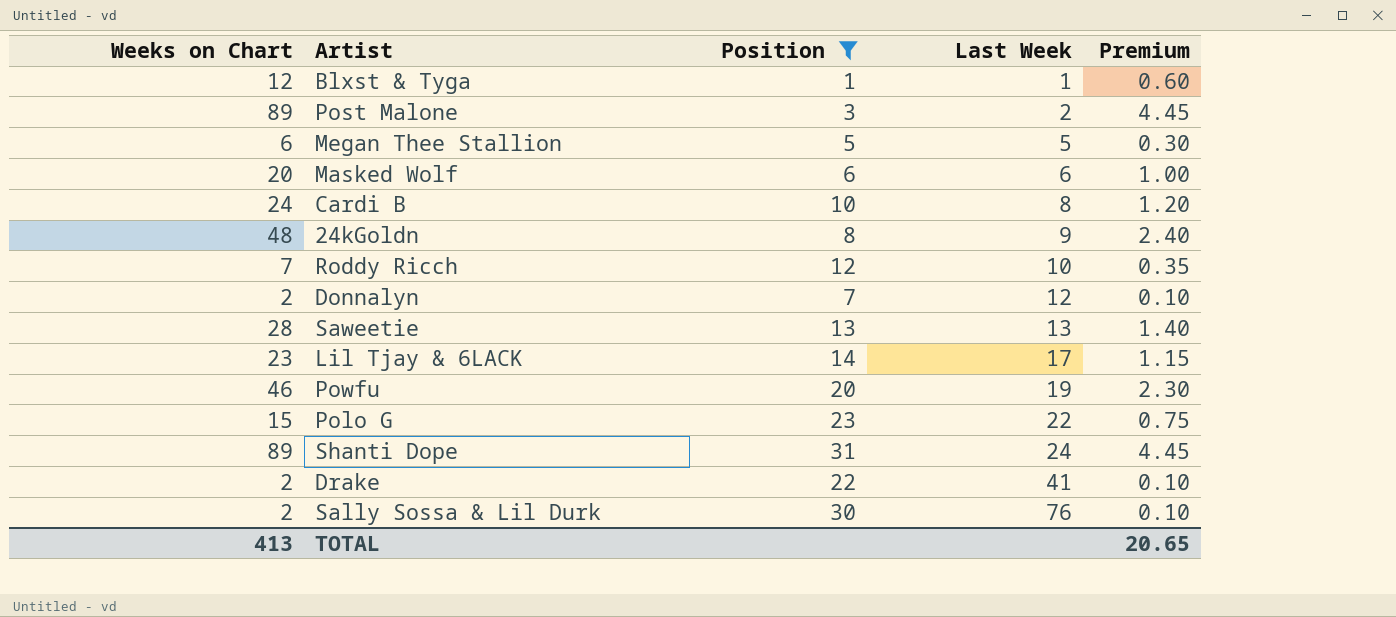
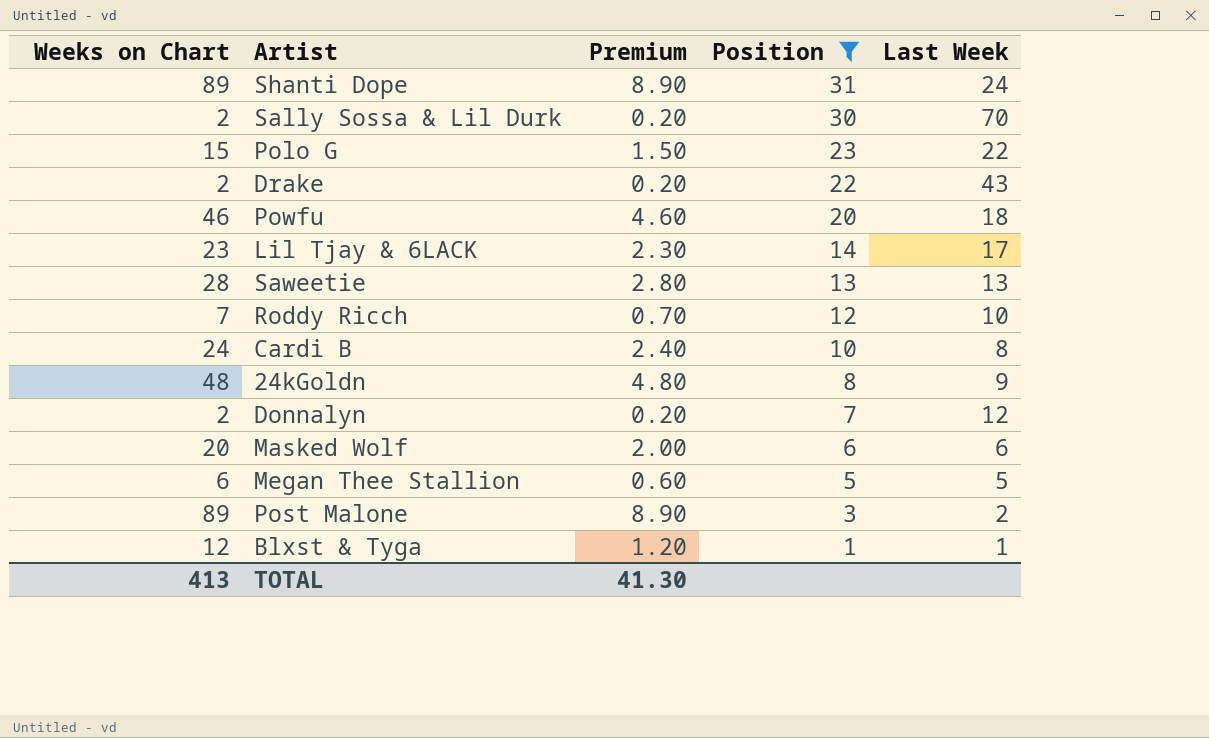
row order: Last Week ascending -> Position descending
column Premium | formula: [Weeks on Chart] * 0.05 -> [Weeks on Chart] * 0.1
column Premium | position: 5 -> 3
Sally Sossa & Lil Durk | Last Week: 76 -> 70
Drake | Last Week: 41 -> 43
Powfu | Last Week: 19 -> 18
TOTAL | Premium: 20.65 -> 41.30

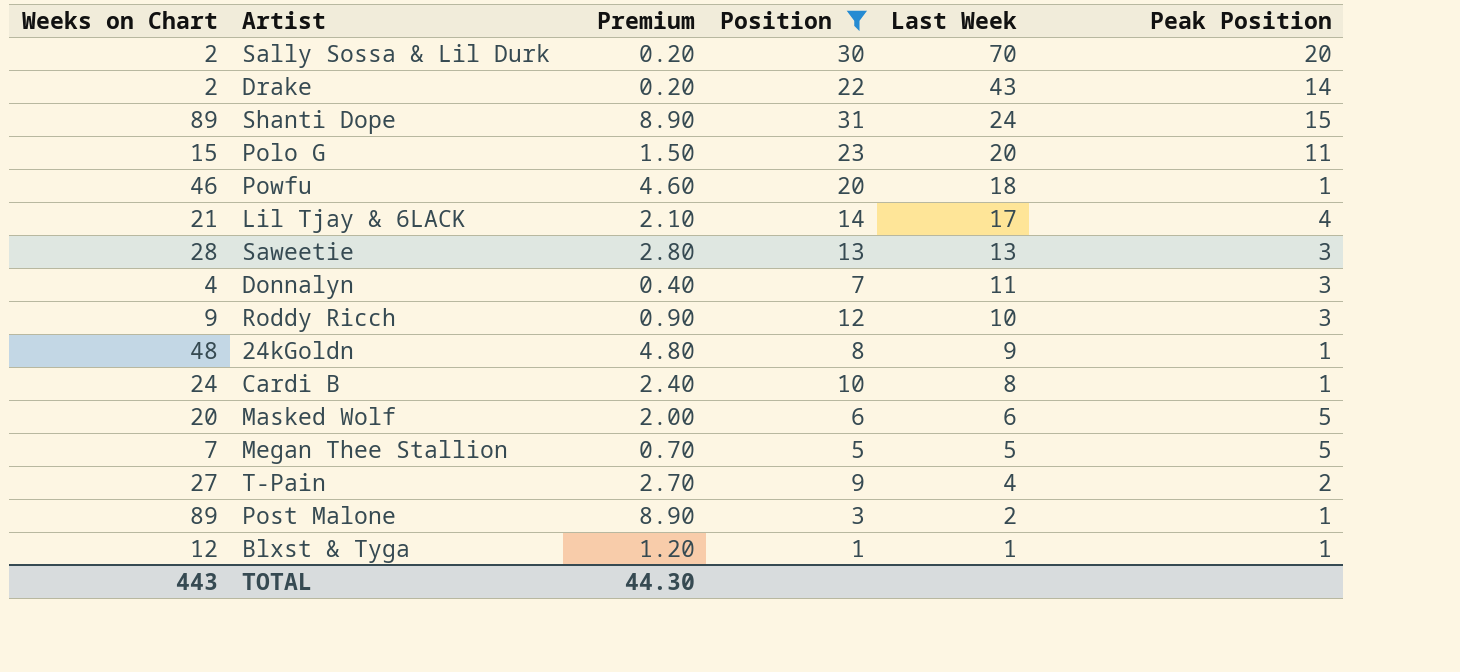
row order: Position descending -> Last Week descending
column Peak Position | position: none -> 6
Polo G | Last Week: 22 -> 20
Lil Tjay & 6LACK | Weeks on Chart: 23 -> 21
Lil Tjay & 6LACK | Premium: 2.30 -> 2.10
Donnalyn | Weeks on Chart: 2 -> 4
Donnalyn | Premium: 0.20 -> 0.40
Donnalyn | Last Week: 12 -> 11
Roddy Ricch | Weeks on Chart: 7 -> 9
Roddy Ricch | Premium: 0.70 -> 0.90
Megan Thee Stallion | Weeks on Chart: 6 -> 7
Megan Thee Stallion | Premium: 0.60 -> 0.70
row T-Pain: none -> 27 | 2.70 | 9 | 4 | 2
TOTAL | Weeks on Chart: 413 -> 443
TOTAL | Premium: 41.30 -> 44.30

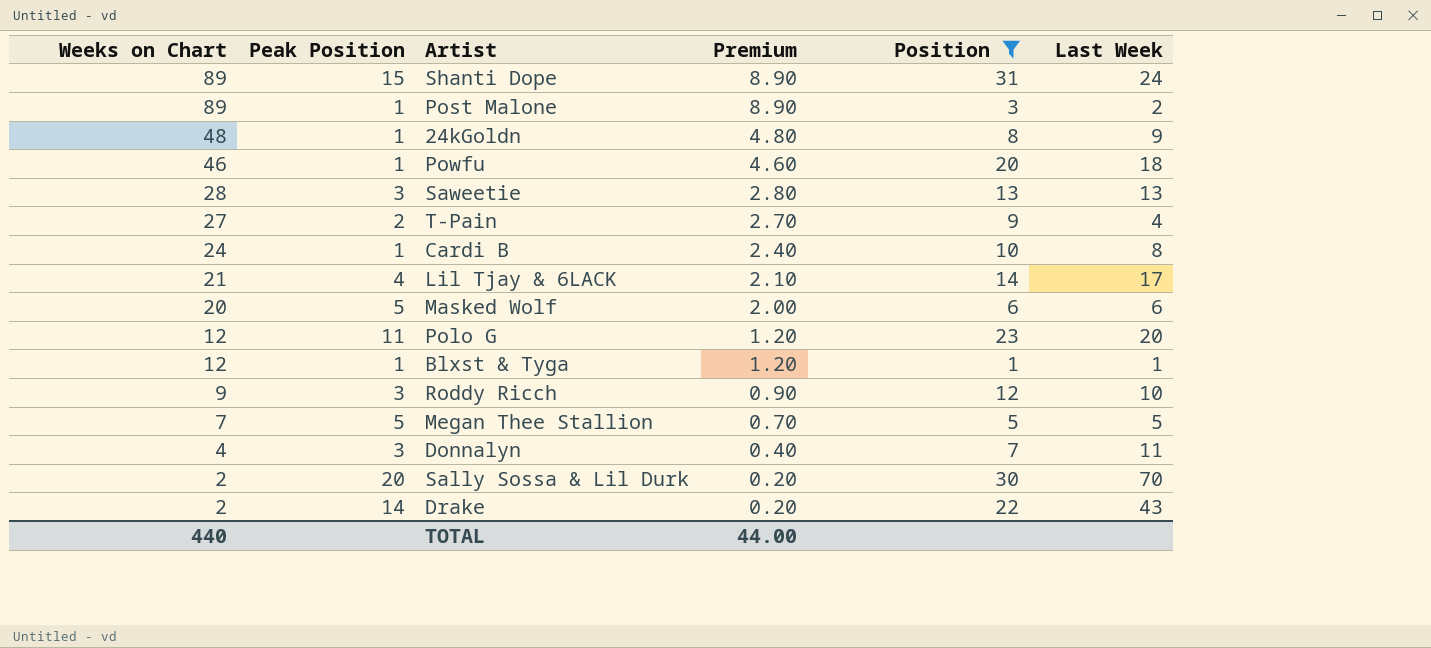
row order: Last Week descending -> Weeks on Chart descending
column Peak Position | position: 6 -> 2
Polo G | Weeks on Chart: 15 -> 12
Polo G | Premium: 1.50 -> 1.20
TOTAL | Weeks on Chart: 443 -> 440
TOTAL | Premium: 44.30 -> 44.00

